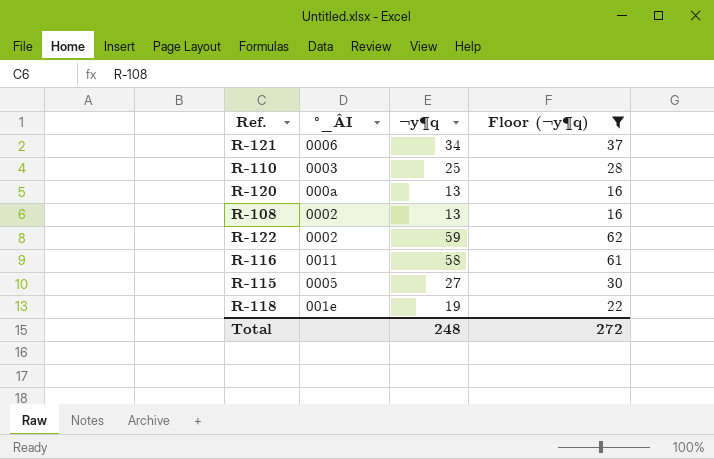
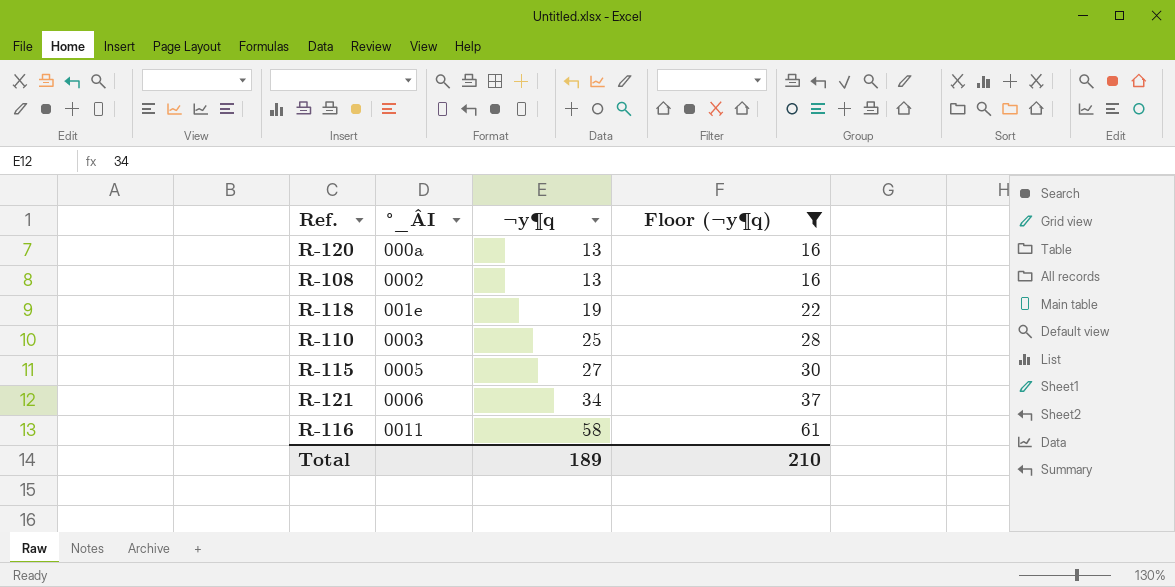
row order: none -> ¬y¶q ascending
row R-122: 0002 | 59 | 62 -> none
Total | ¬y¶q: 248 -> 189
Total | Floor (¬y¶q): 272 -> 210

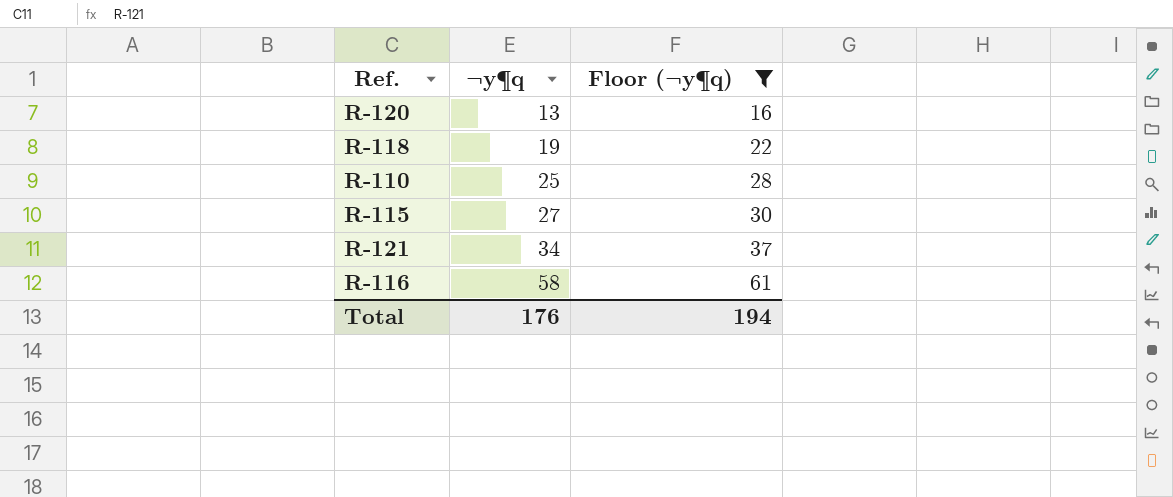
column °_ÂI | position: 2 -> none
row R-108: 0002 | 13 | 16 -> none
Total | ¬y¶q: 189 -> 176
Total | Floor (¬y¶q): 210 -> 194

